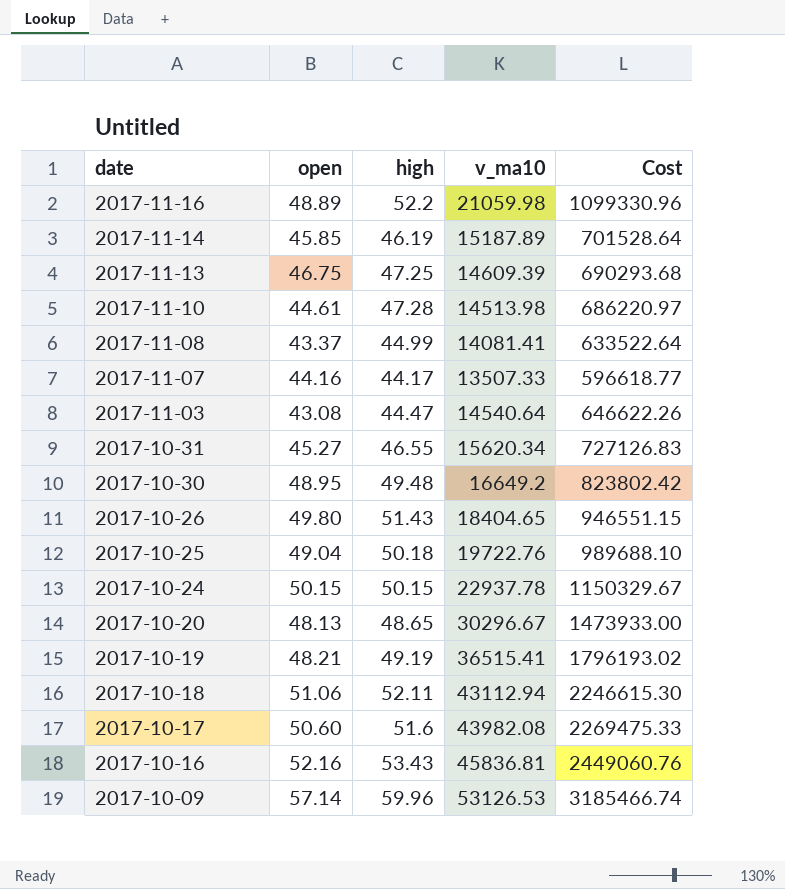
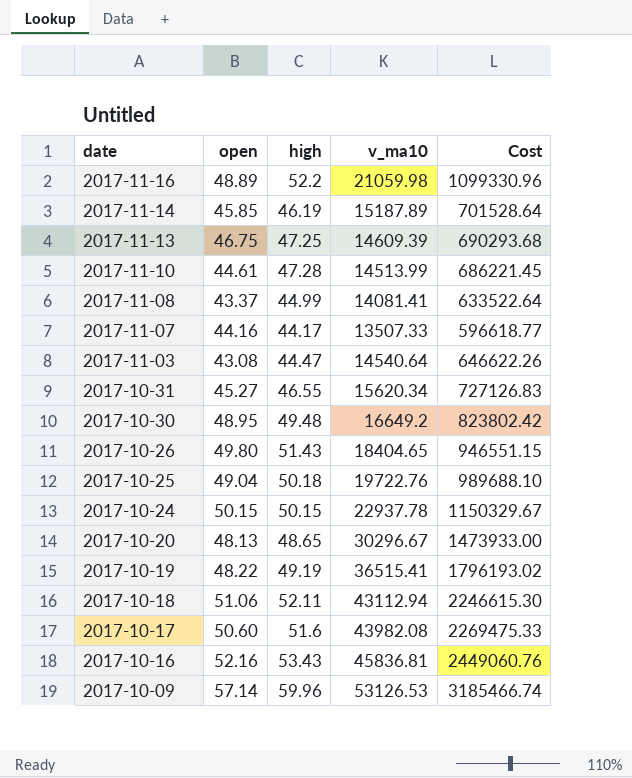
2017-11-10 | v_ma10: 14513.98 -> 14513.99
2017-11-10 | Cost: 686220.97 -> 686221.45
2017-10-19 | open: 48.21 -> 48.22

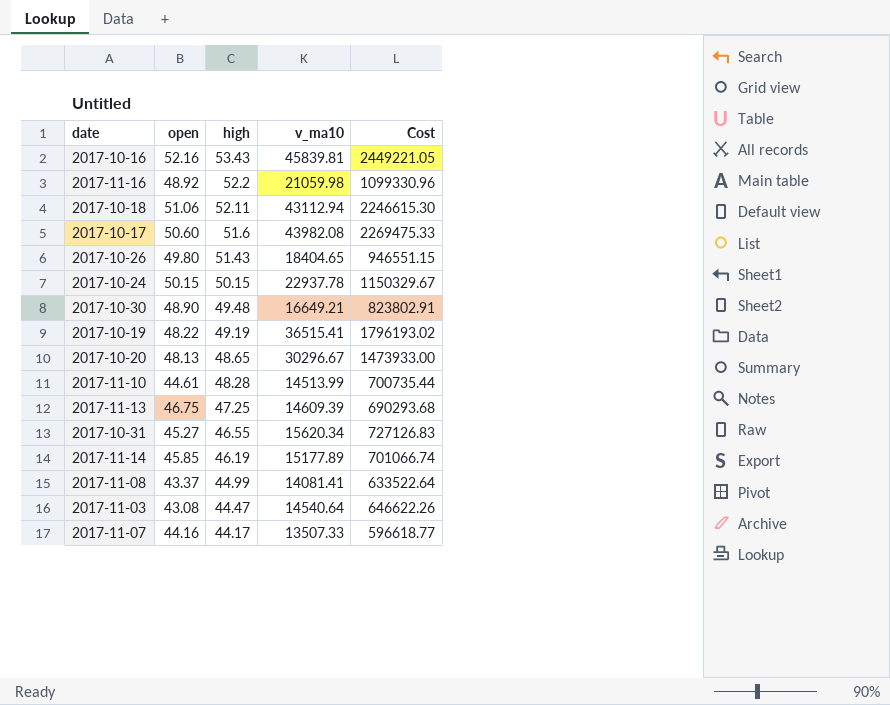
row order: date descending -> high descending
row 2017-10-25: 49.04 | 50.18 | 19722.76 | 989688.10 -> none
row 2017-10-09: 57.14 | 59.96 | 53126.53 | 3185466.74 -> none
2017-10-16 | v_ma10: 45836.81 -> 45839.81
2017-10-16 | Cost: 2449060.76 -> 2449221.05
2017-11-16 | open: 48.89 -> 48.92
2017-10-30 | open: 48.95 -> 48.90
2017-10-30 | v_ma10: 16649.2 -> 16649.21
2017-10-30 | Cost: 823802.42 -> 823802.91
2017-11-10 | high: 47.28 -> 48.28
2017-11-10 | Cost: 686221.45 -> 700735.44
2017-11-14 | v_ma10: 15187.89 -> 15177.89
2017-11-14 | Cost: 701528.64 -> 701066.74

